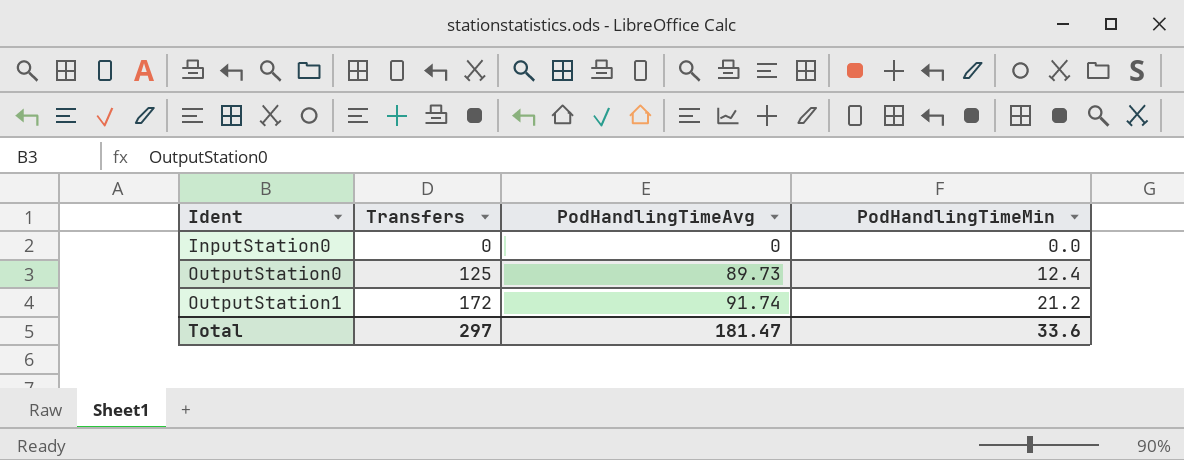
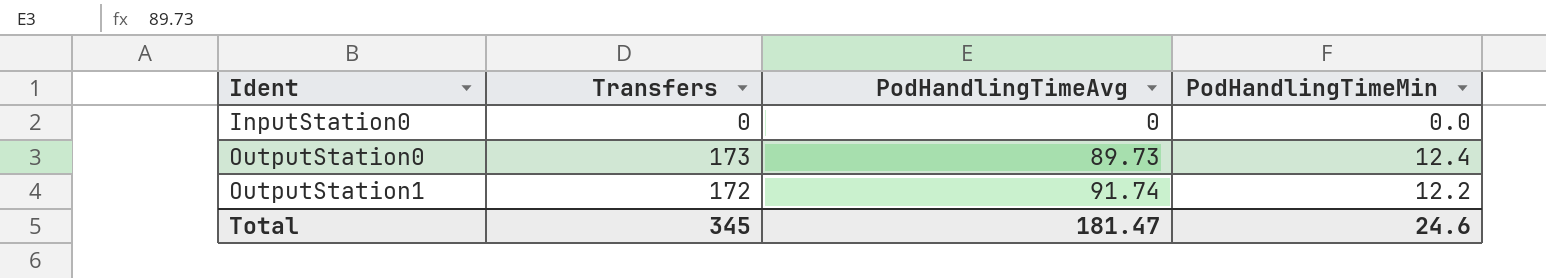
OutputStation0 | Transfers: 125 -> 173
OutputStation1 | PodHandlingTimeMin: 21.2 -> 12.2
Total | Transfers: 297 -> 345
Total | PodHandlingTimeMin: 33.6 -> 24.6

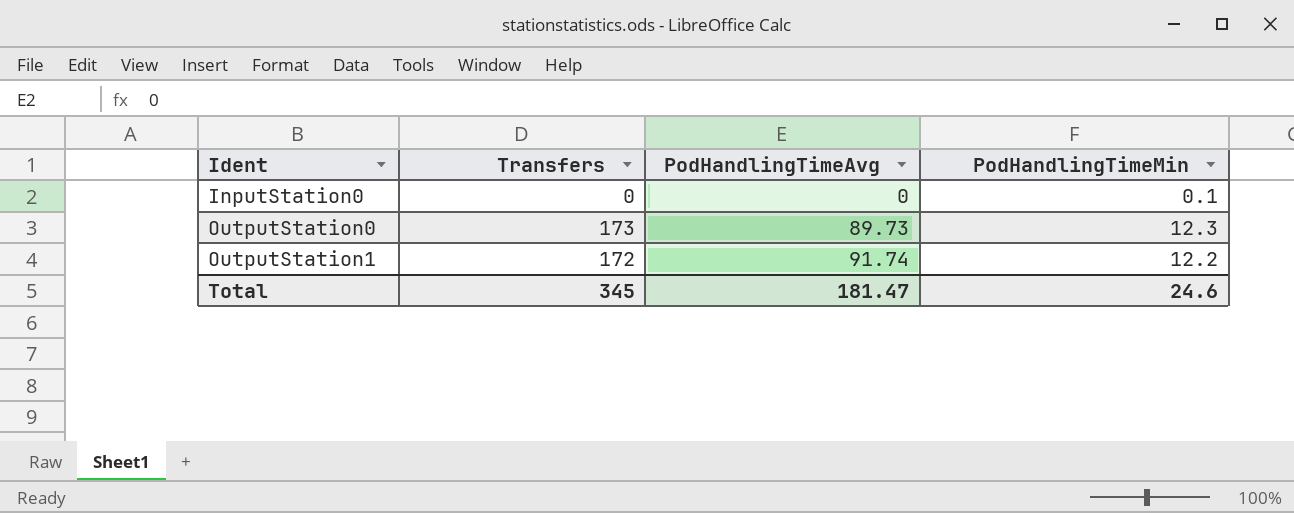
InputStation0 | PodHandlingTimeMin: 0.0 -> 0.1
OutputStation0 | PodHandlingTimeMin: 12.4 -> 12.3

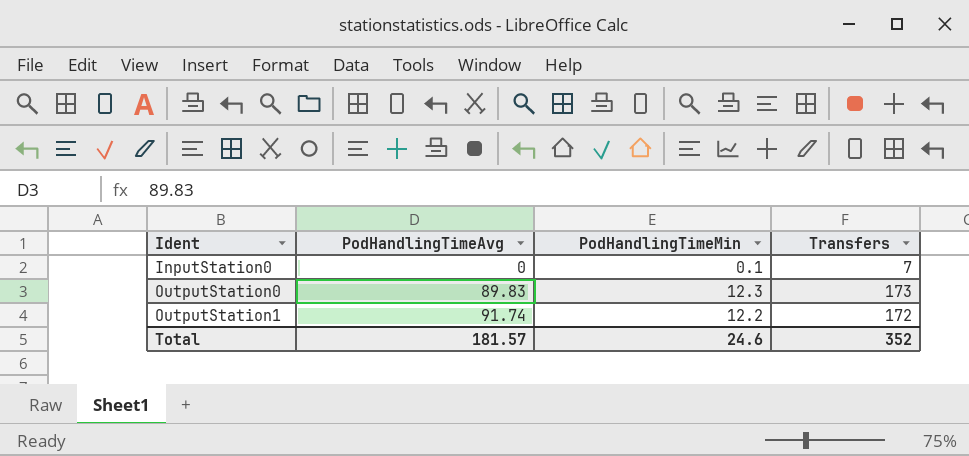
column Transfers | position: 2 -> 4
InputStation0 | Transfers: 0 -> 7
OutputStation0 | PodHandlingTimeAvg: 89.73 -> 89.83
Total | PodHandlingTimeAvg: 181.47 -> 181.57
Total | Transfers: 345 -> 352

